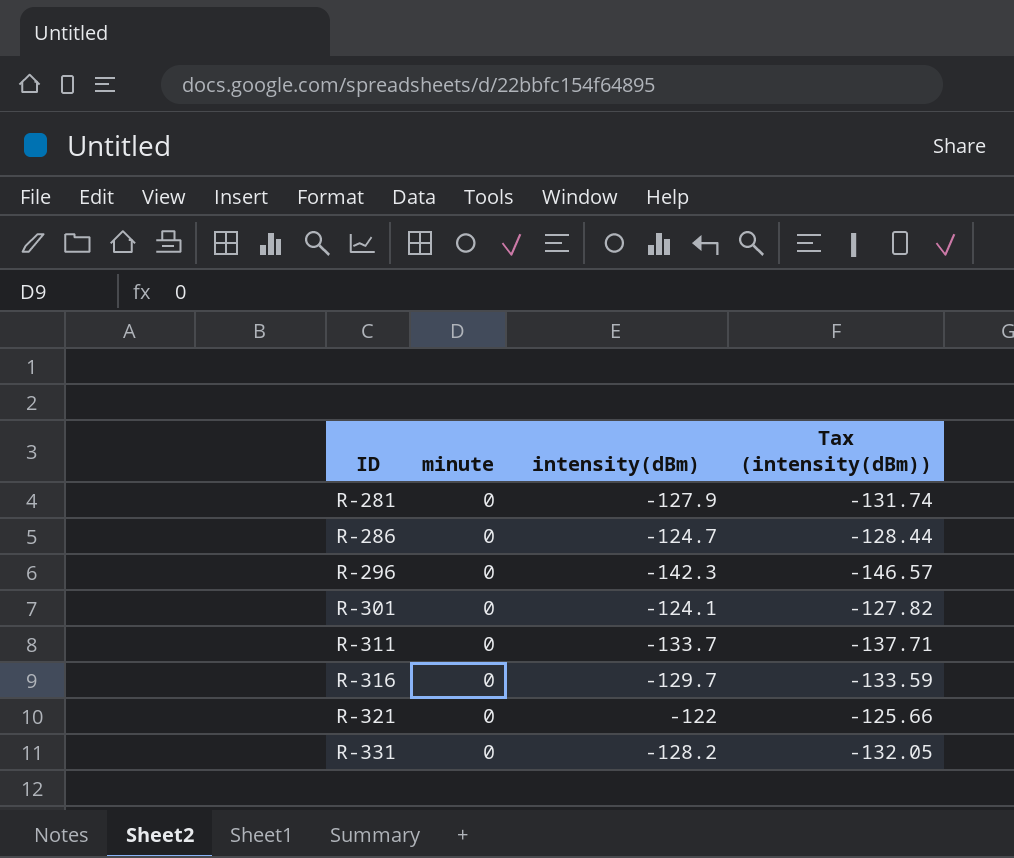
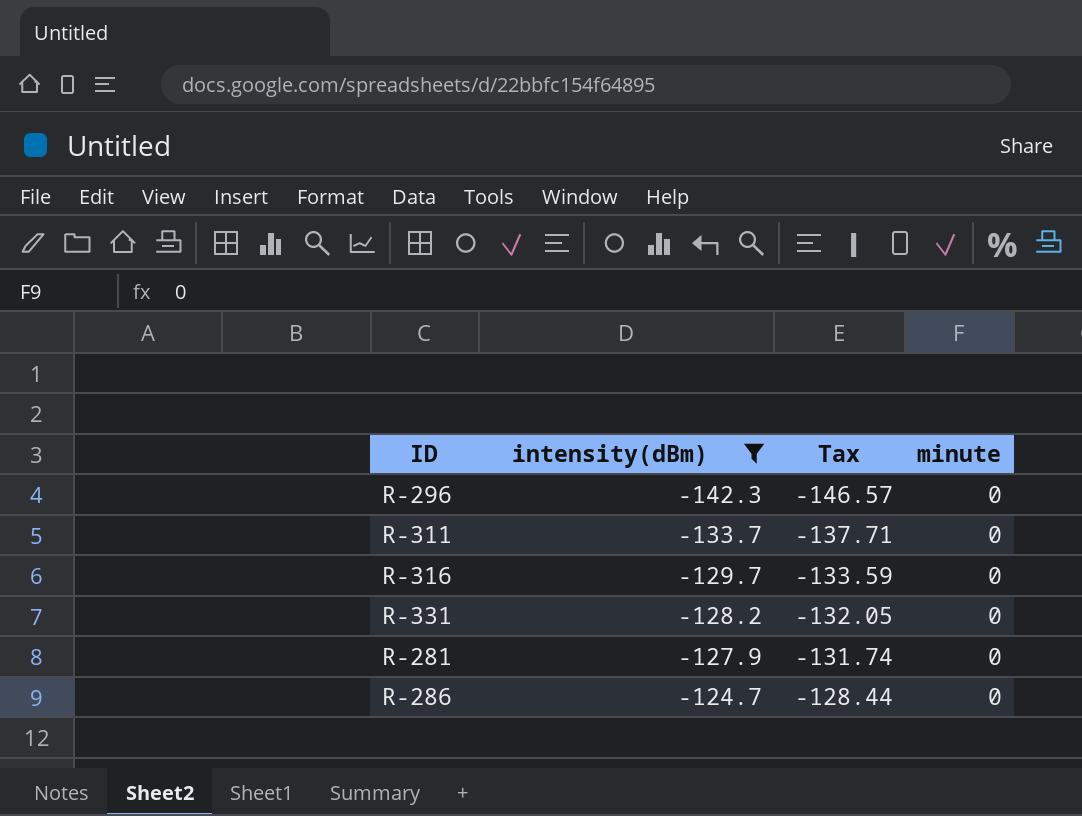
filter: none -> intensity(dBm) <= -124.7
row order: ID ascending -> intensity(dBm) ascending
column name: Tax (intensity(dBm)) -> Tax
column minute | position: 2 -> 4

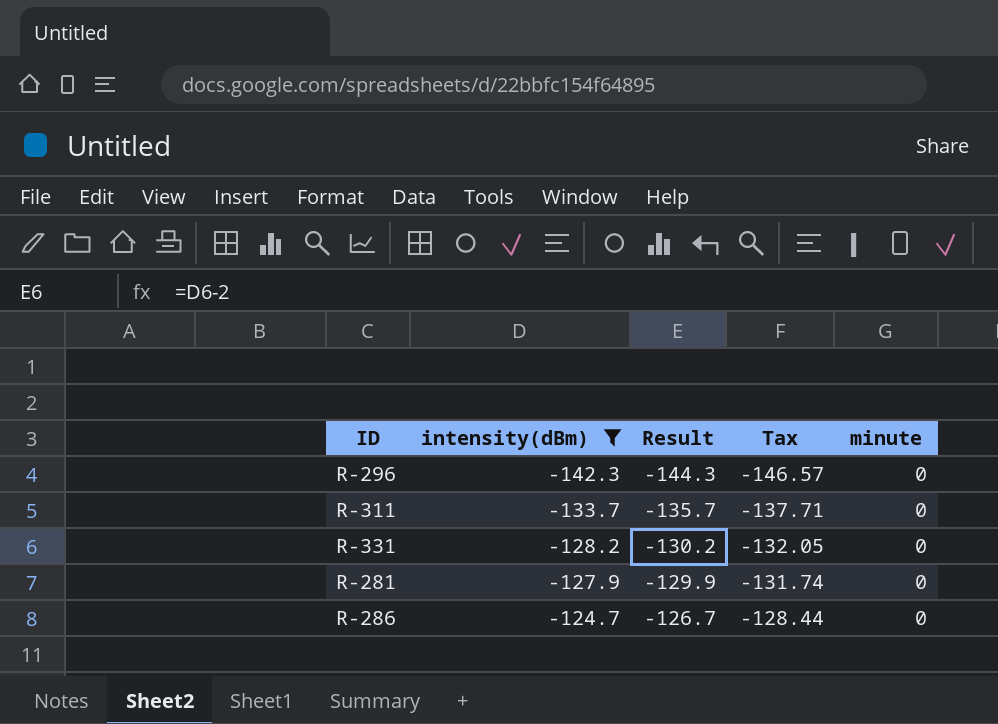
column Result | formula: none -> [intensity(dBm)] - 2
row R-316: -129.7 | -133.59 | 0 -> none

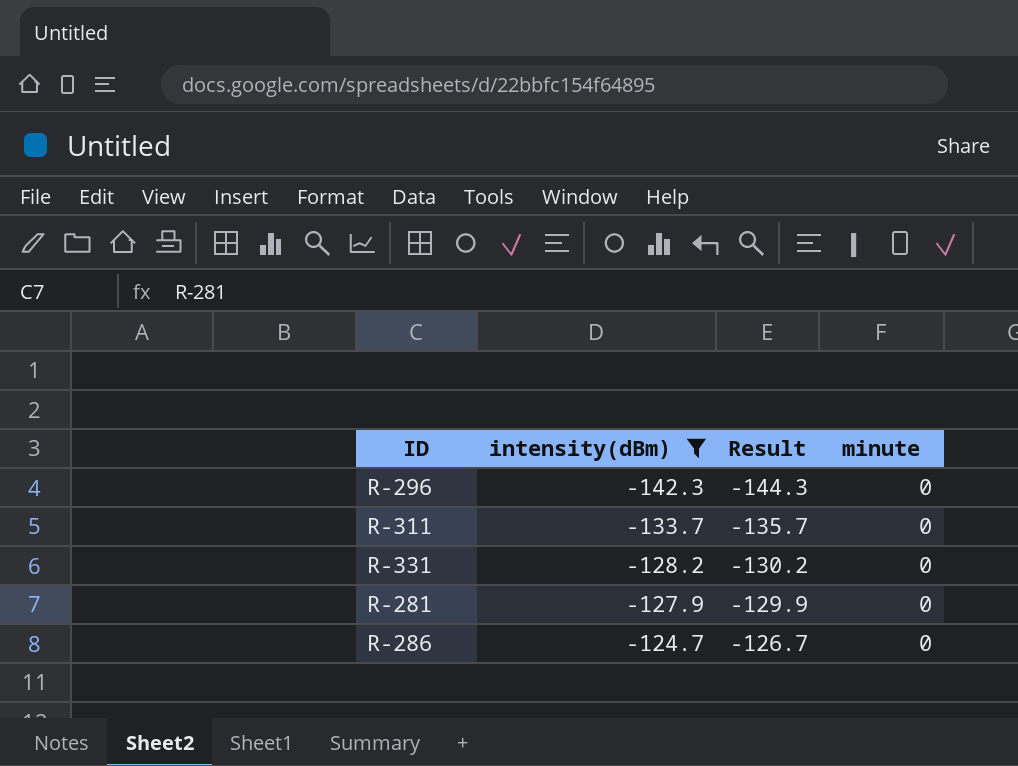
column Tax | formula: [intensity(dBm)] * 1.03 -> none

